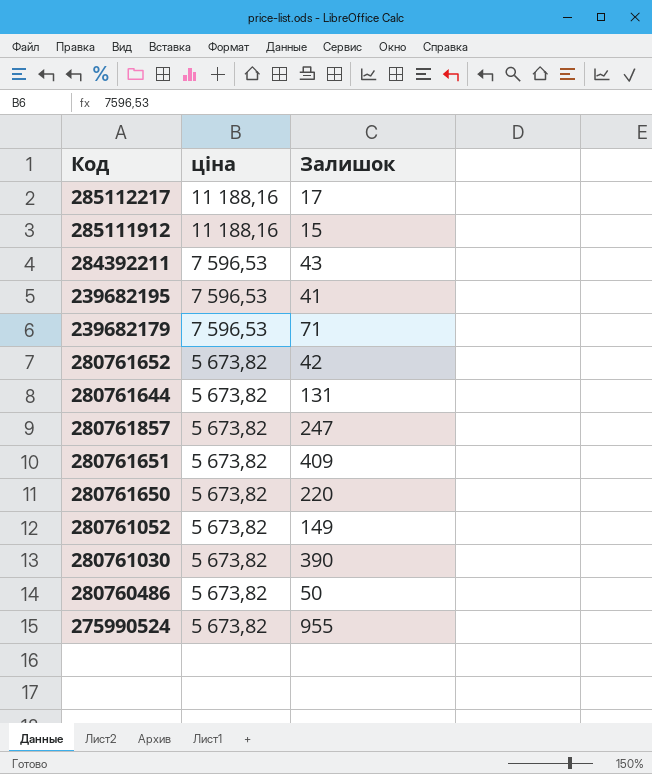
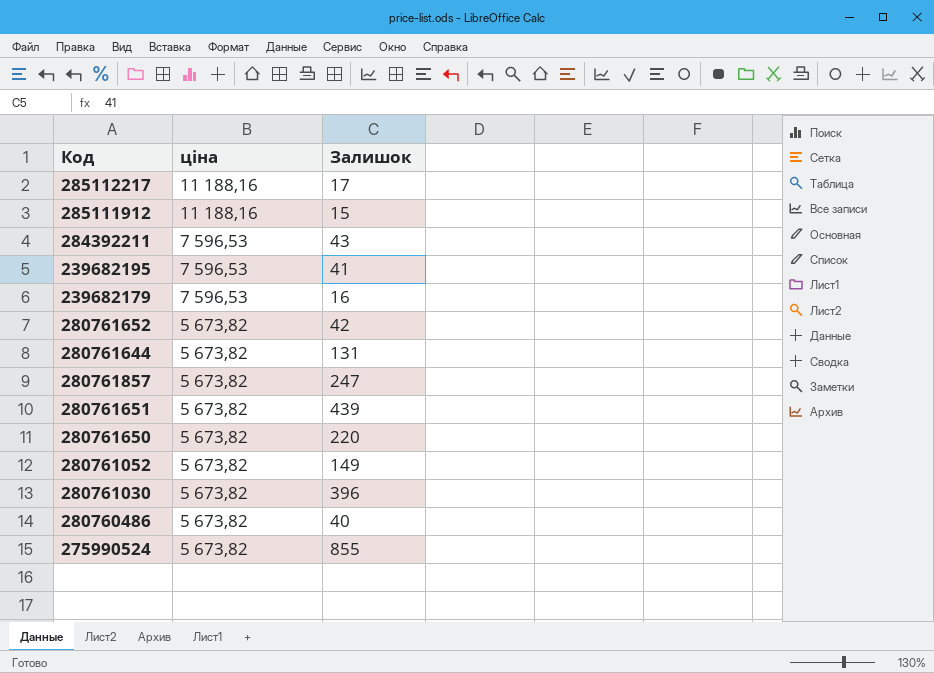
239682179 | Залишок: 71 -> 16
280761651 | Залишок: 409 -> 439
280761030 | Залишок: 390 -> 396
280760486 | Залишок: 50 -> 40
275990524 | Залишок: 955 -> 855

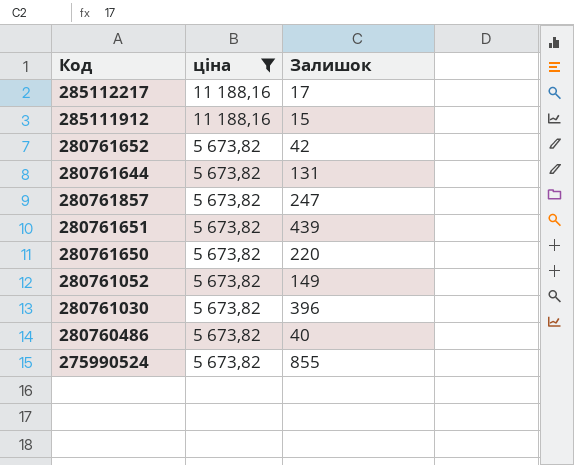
filter: none -> ціна != 7 596,53

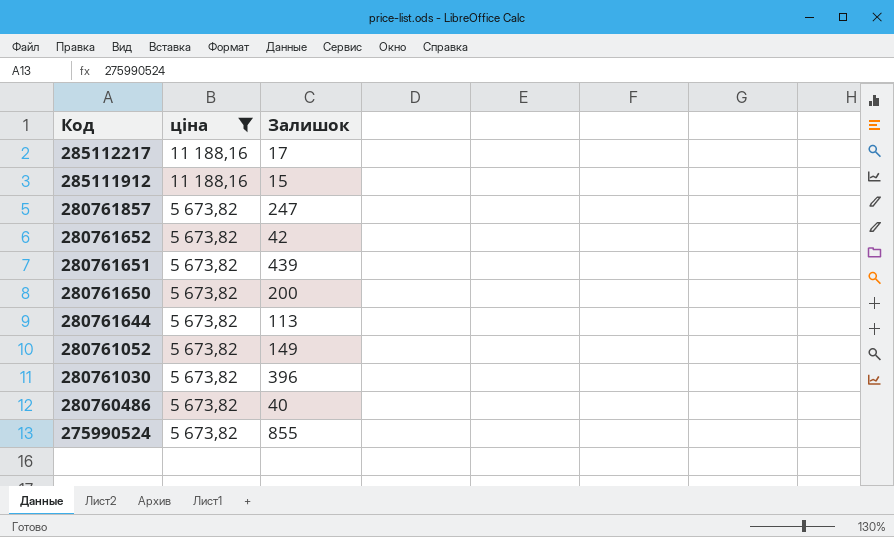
row order: ціна descending -> Код descending
280761650 | Залишок: 220 -> 200
280761644 | Залишок: 131 -> 113

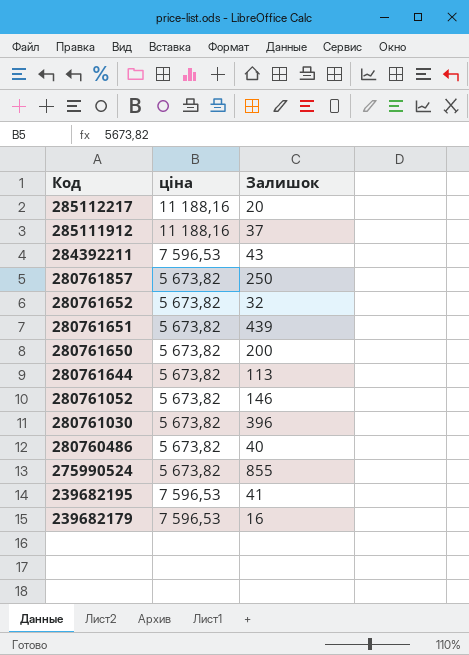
filter: ціна != 7 596,53 -> none
285112217 | Залишок: 17 -> 20
285111912 | Залишок: 15 -> 37
280761857 | Залишок: 247 -> 250
280761652 | Залишок: 42 -> 32
280761052 | Залишок: 149 -> 146

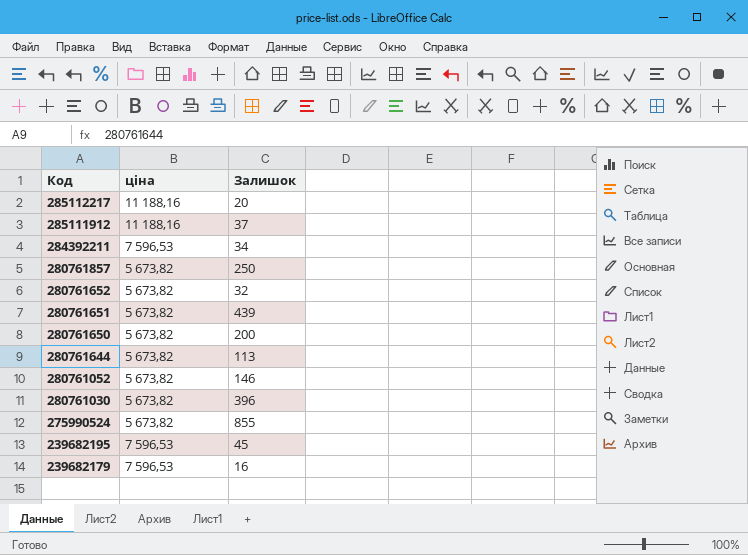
row 280760486: 5 673,82 | 40 -> none
284392211 | Залишок: 43 -> 34
239682195 | Залишок: 41 -> 45

